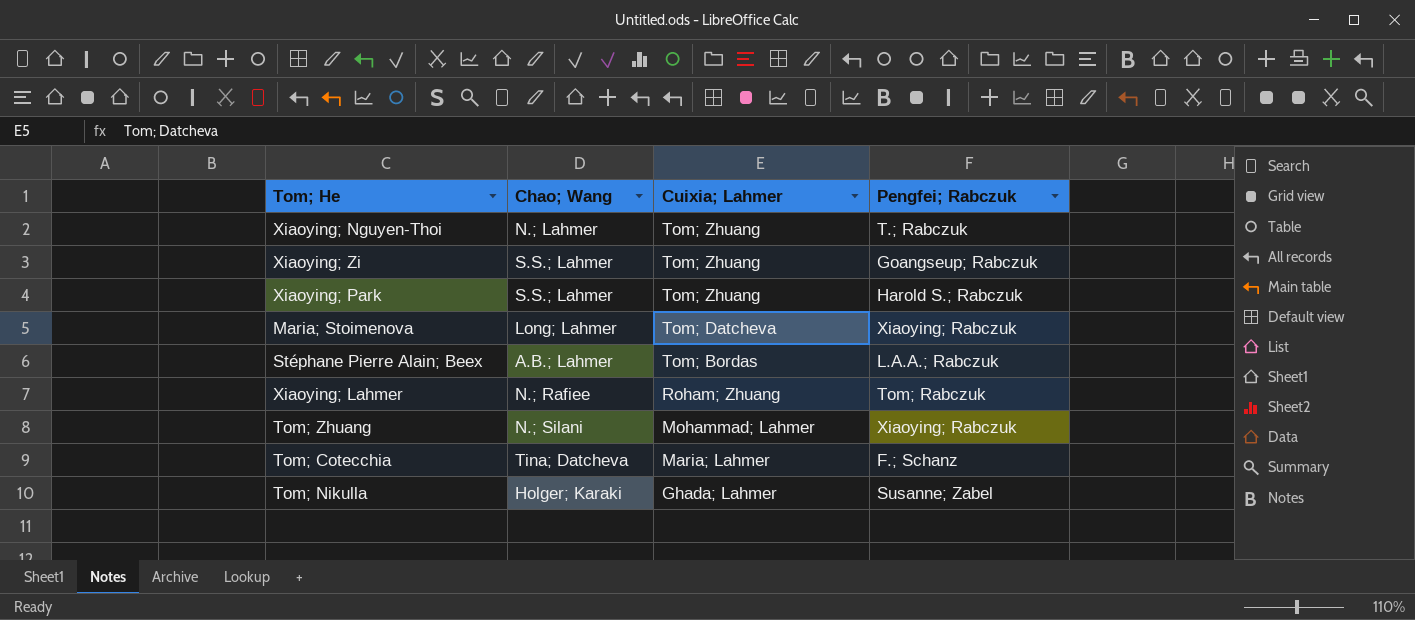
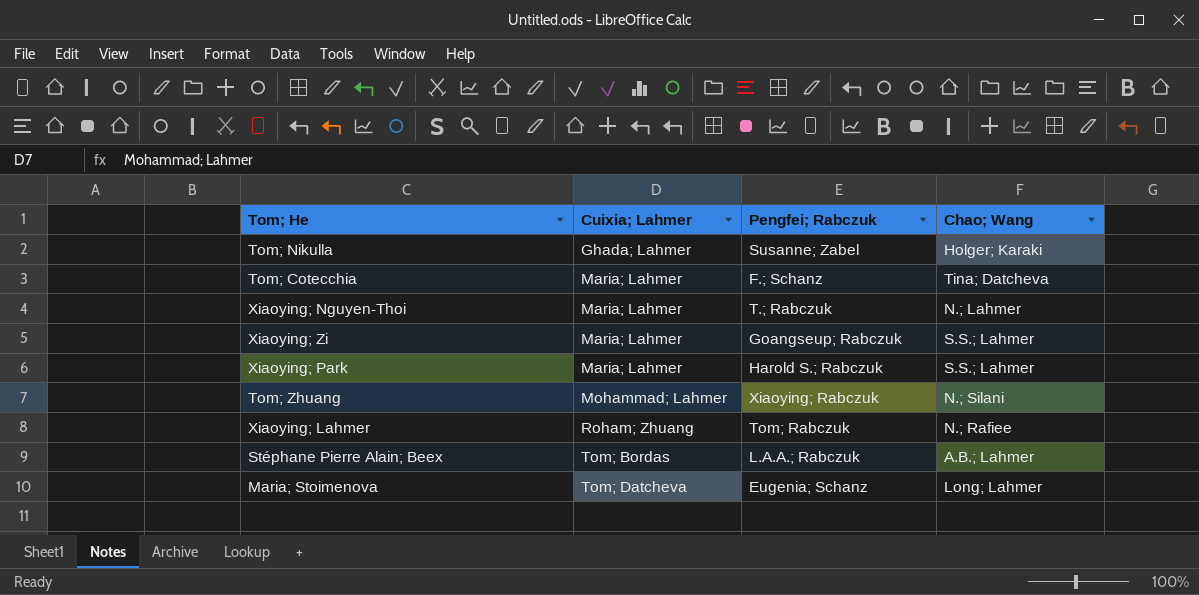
row order: Cuixia; Lahmer descending -> Cuixia; Lahmer ascending
column Chao; Wang | position: 2 -> 4
Xiaoying; Nguyen-Thoi | Cuixia; Lahmer: Tom; Zhuang -> Maria; Lahmer
Xiaoying; Zi | Cuixia; Lahmer: Tom; Zhuang -> Maria; Lahmer
Xiaoying; Park | Cuixia; Lahmer: Tom; Zhuang -> Maria; Lahmer
Maria; Stoimenova | Pengfei; Rabczuk: Xiaoying; Rabczuk -> Eugenia; Schanz

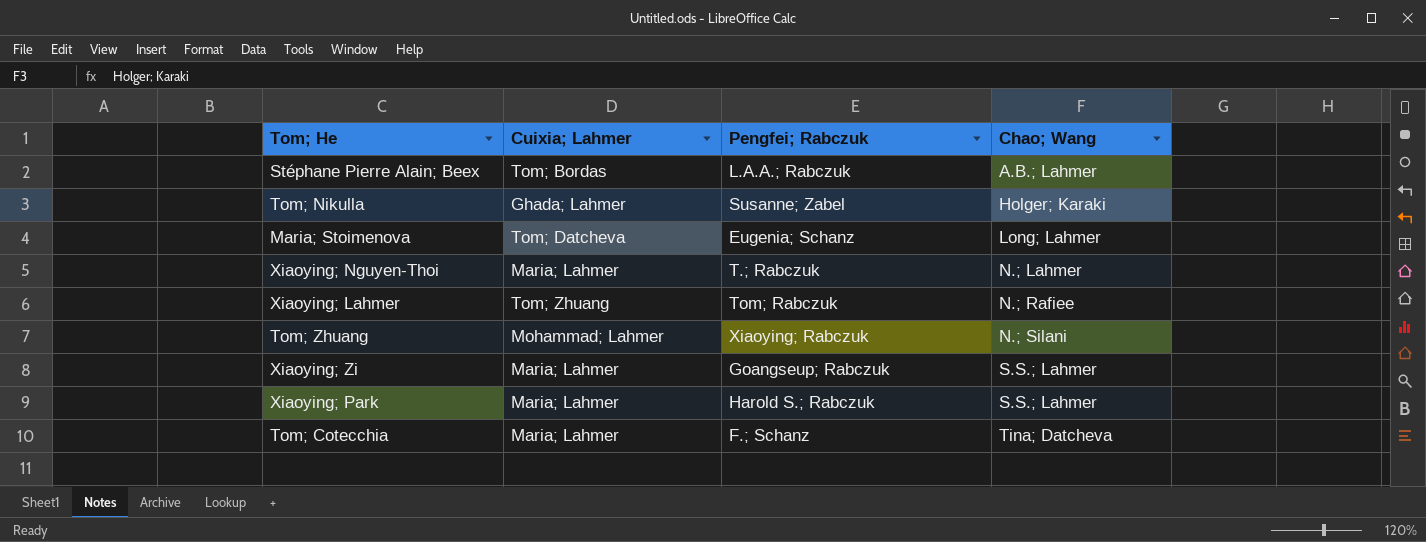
row order: Cuixia; Lahmer ascending -> Chao; Wang ascending
Xiaoying; Lahmer | Cuixia; Lahmer: Roham; Zhuang -> Tom; Zhuang

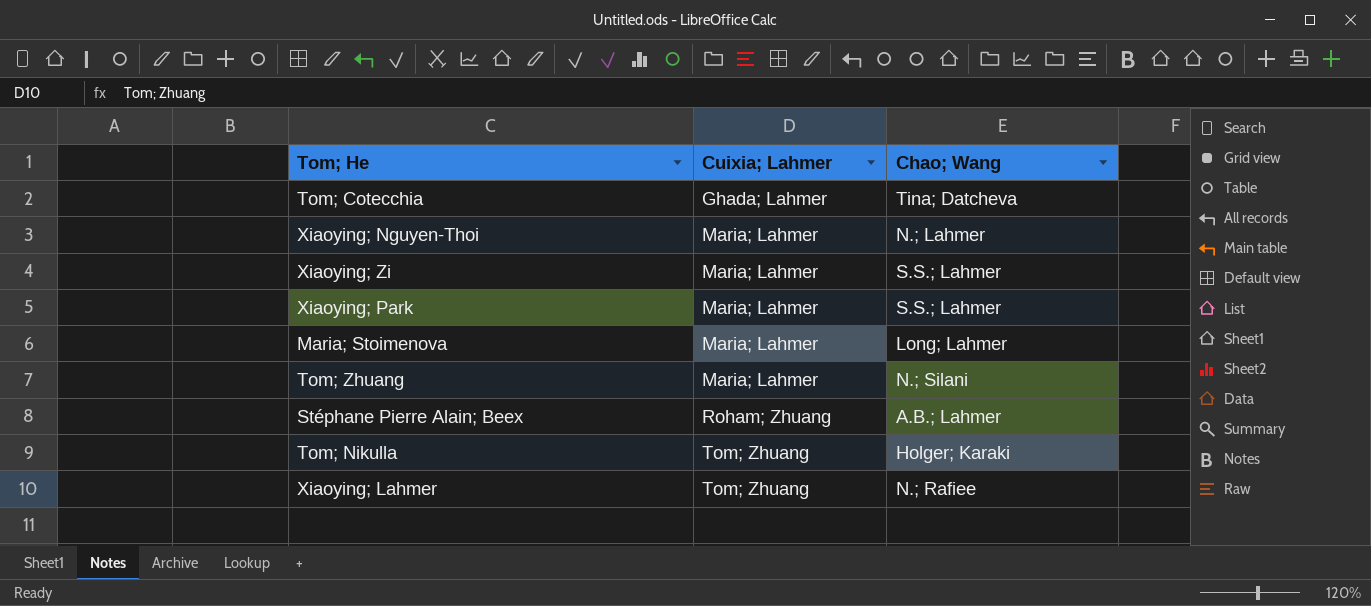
row order: Chao; Wang ascending -> Cuixia; Lahmer ascending
column Pengfei; Rabczuk | position: 3 -> none
Tom; Cotecchia | Cuixia; Lahmer: Maria; Lahmer -> Ghada; Lahmer
Maria; Stoimenova | Cuixia; Lahmer: Tom; Datcheva -> Maria; Lahmer
Tom; Zhuang | Cuixia; Lahmer: Mohammad; Lahmer -> Maria; Lahmer
Stéphane Pierre Alain; Beex | Cuixia; Lahmer: Tom; Bordas -> Roham; Zhuang
Tom; Nikulla | Cuixia; Lahmer: Ghada; Lahmer -> Tom; Zhuang

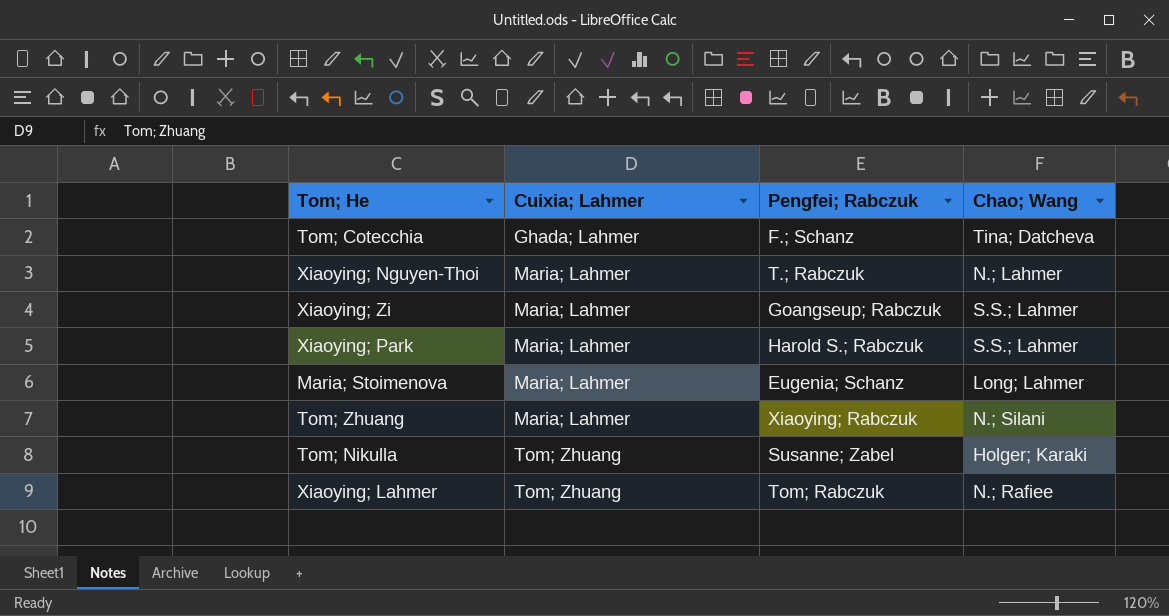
column Pengfei; Rabczuk | position: none -> 3
row Stéphane Pierre Alain; Beex: Roham; Zhuang | A.B.; Lahmer -> none

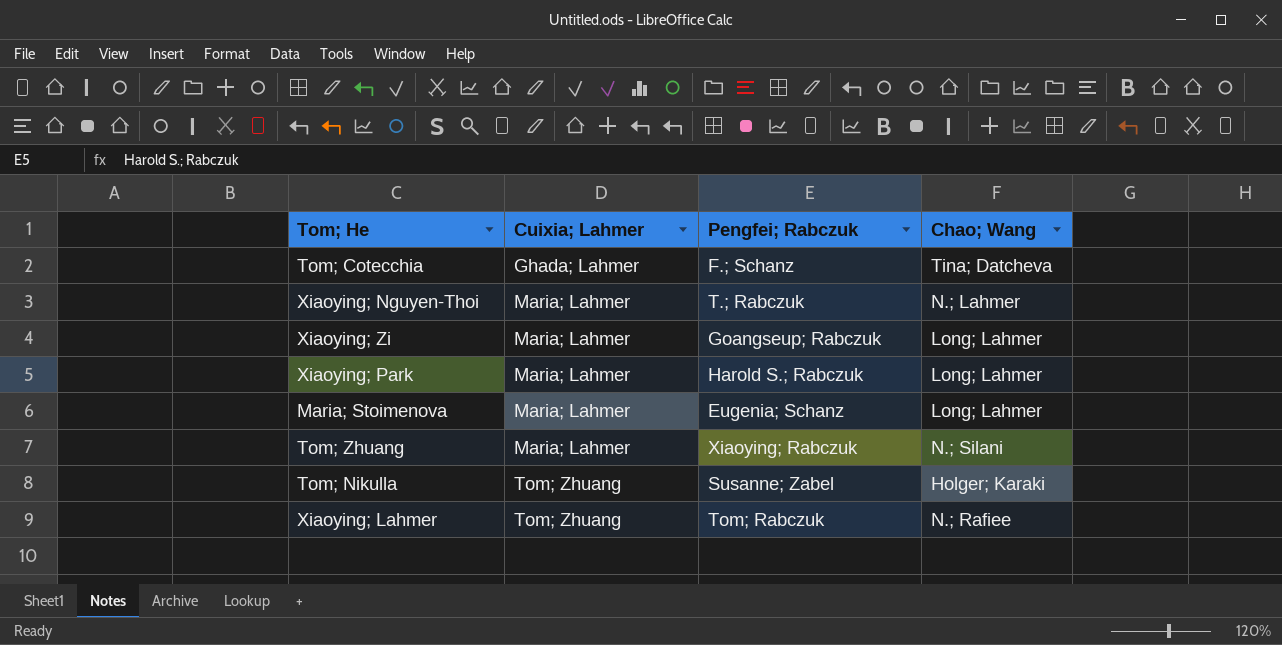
Xiaoying; Zi | Chao; Wang: S.S.; Lahmer -> Long; Lahmer
Xiaoying; Park | Chao; Wang: S.S.; Lahmer -> Long; Lahmer

